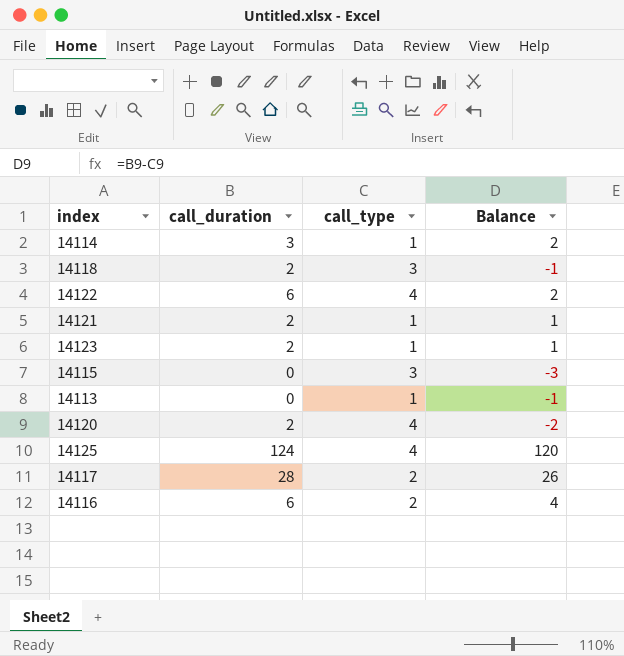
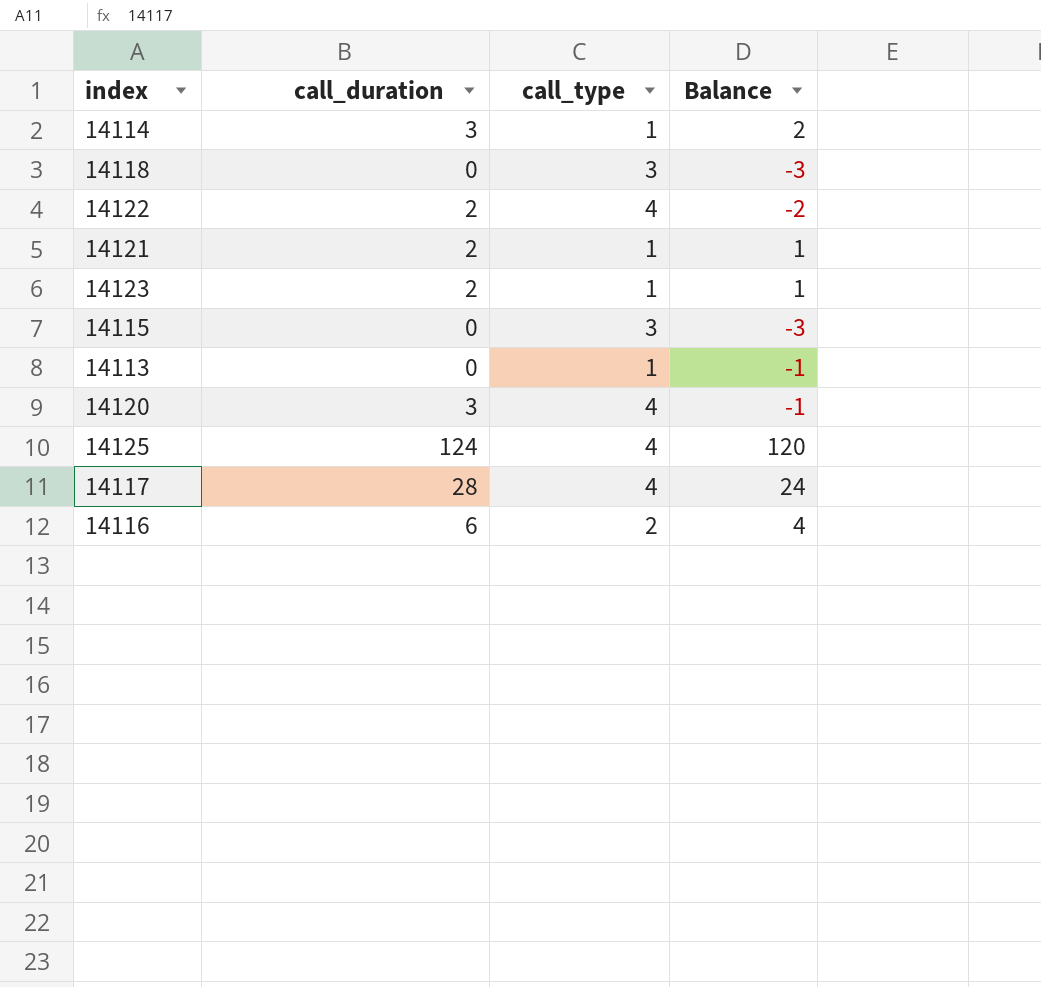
14118 | call_duration: 2 -> 0
14118 | Balance: -1 -> -3
14122 | call_duration: 6 -> 2
14122 | Balance: 2 -> -2
14120 | call_duration: 2 -> 3
14120 | Balance: -2 -> -1
14117 | call_type: 2 -> 4
14117 | Balance: 26 -> 24

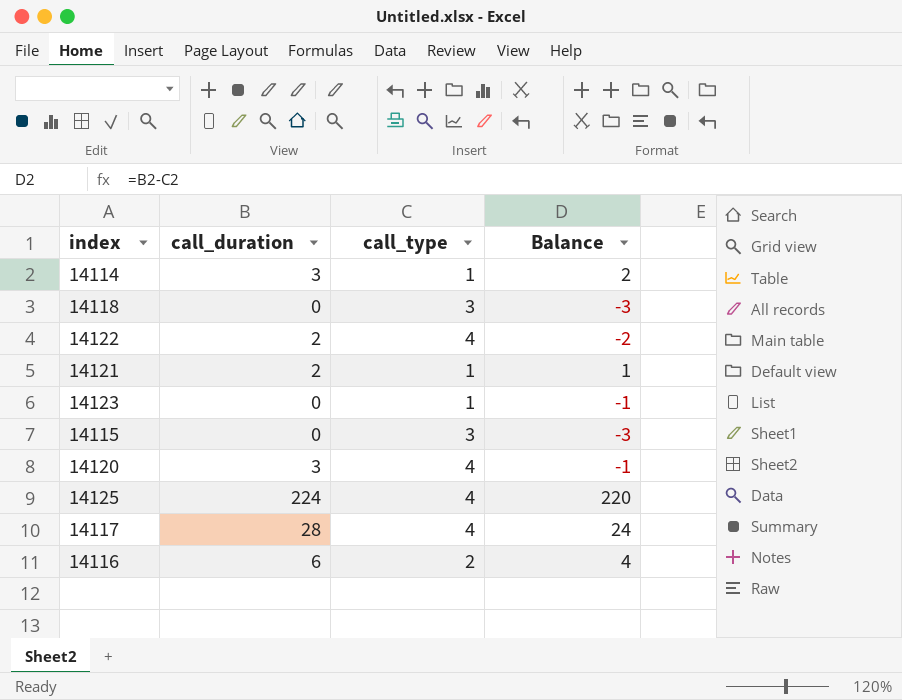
row 14113: 0 | 1 | -1 -> none
14123 | call_duration: 2 -> 0
14123 | Balance: 1 -> -1
14125 | call_duration: 124 -> 224
14125 | Balance: 120 -> 220

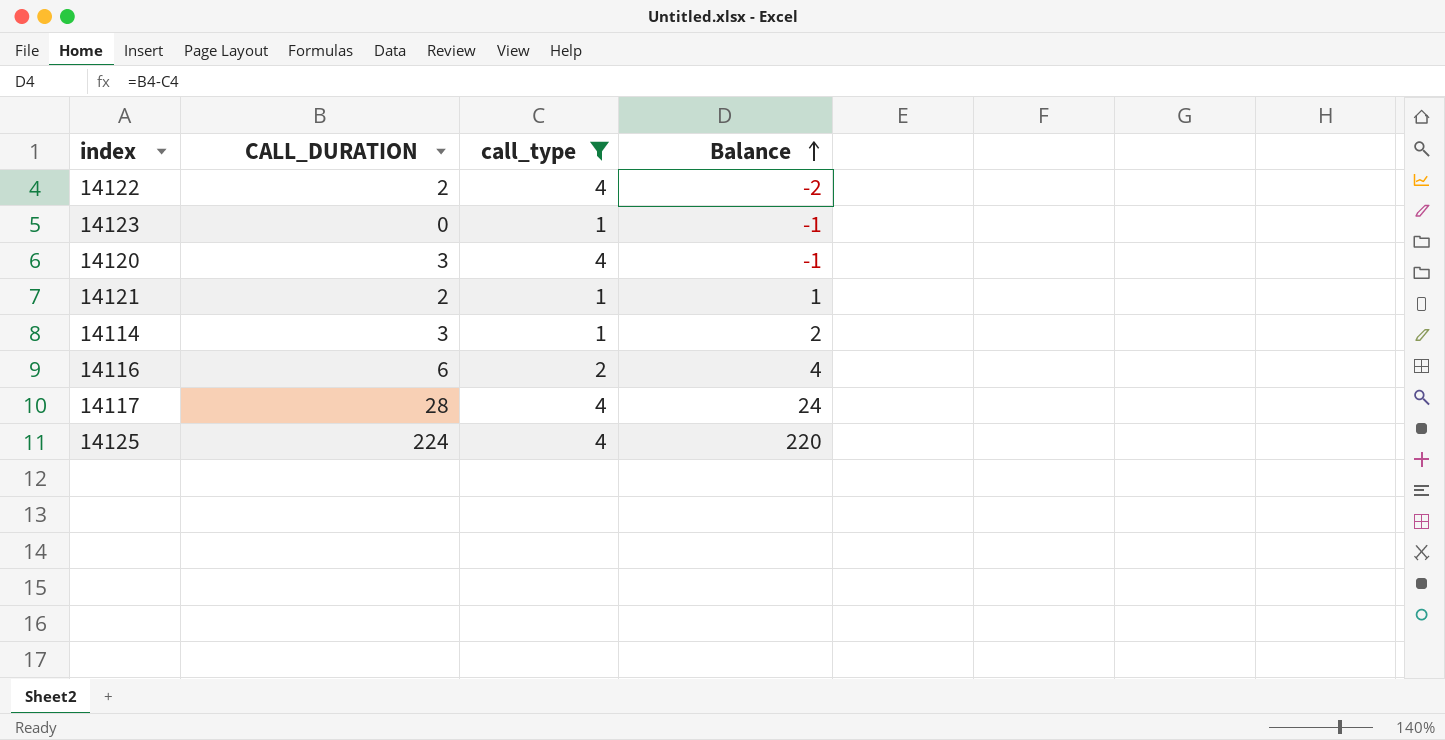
filter: none -> call_type != 3
row order: none -> Balance ascending
column name: call_duration -> CALL_DURATION

